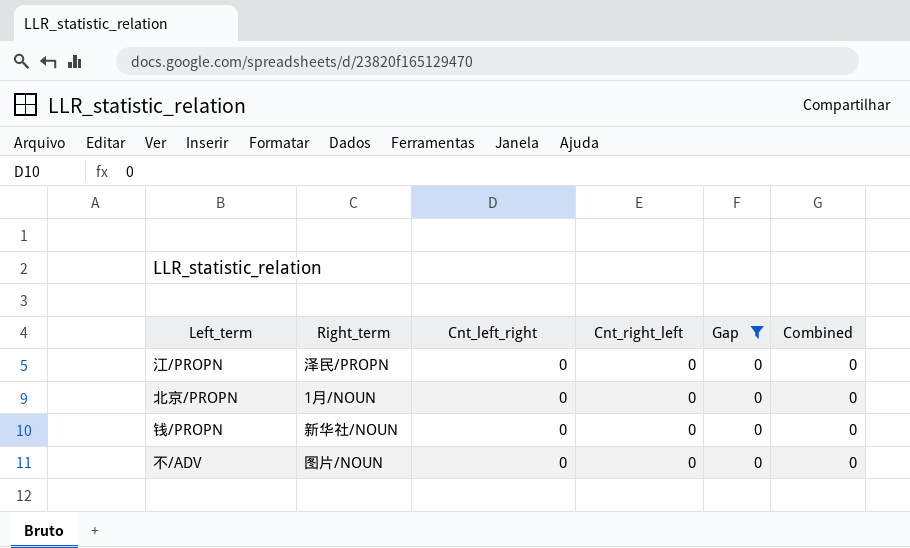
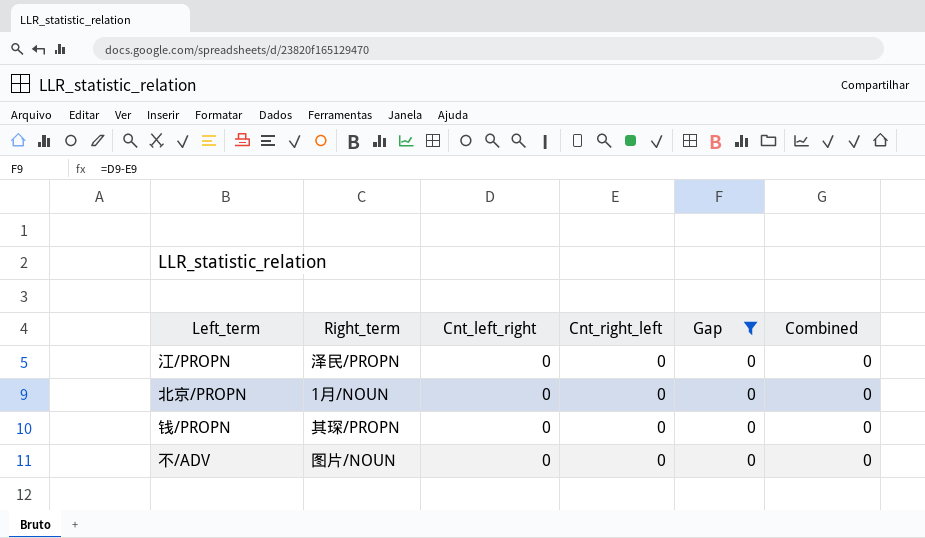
钱/PROPN | Right_term: 新华社/NOUN -> 其琛/PROPN

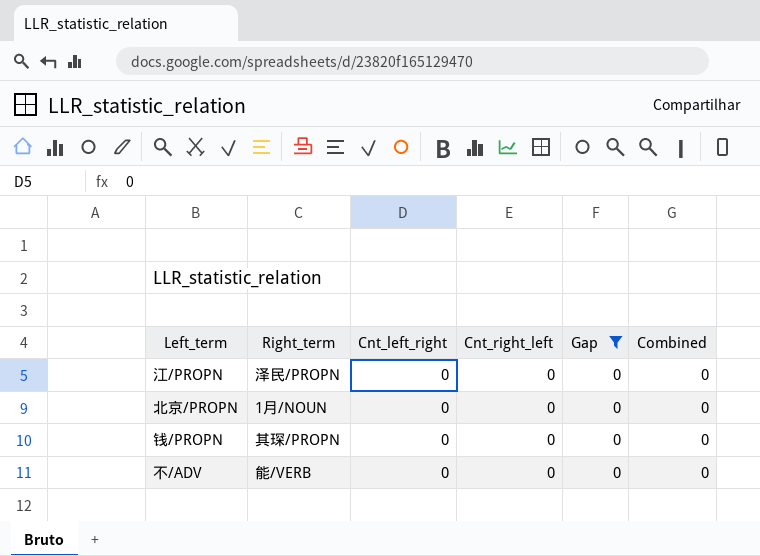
不/ADV | Right_term: 图片/NOUN -> 能/VERB

